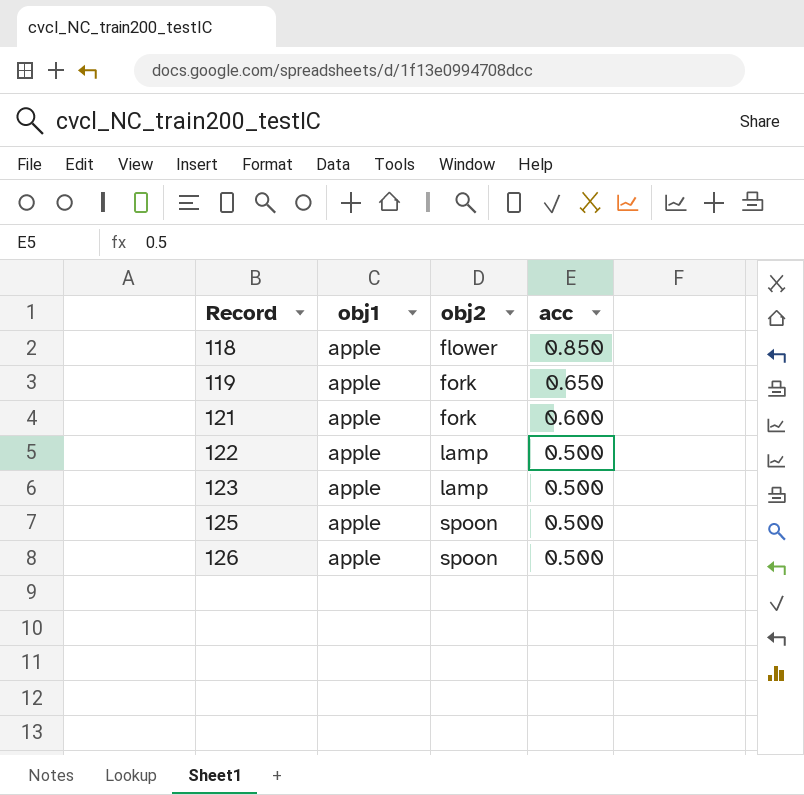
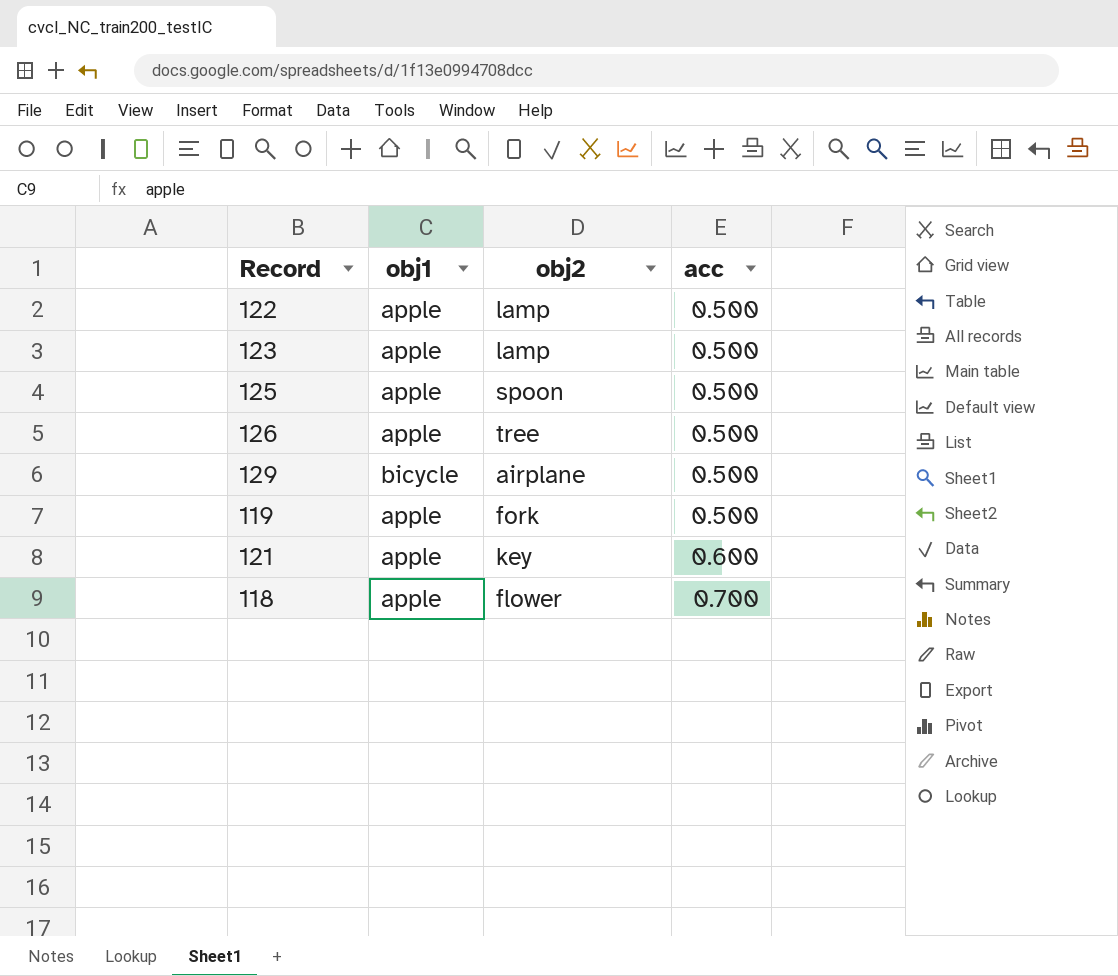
row order: Record ascending -> acc ascending
126 | obj2: spoon -> tree
row 129: none -> bicycle | airplane | 0.500
119 | acc: 0.650 -> 0.500
121 | obj2: fork -> key
118 | acc: 0.850 -> 0.700

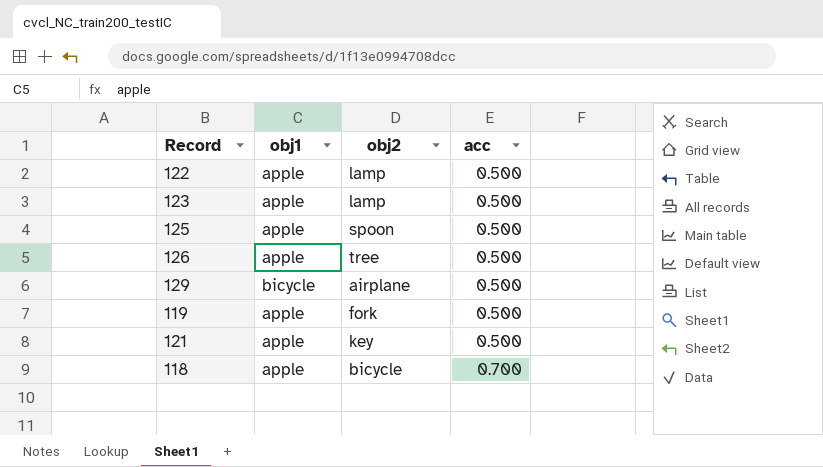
121 | acc: 0.600 -> 0.500
118 | obj2: flower -> bicycle

